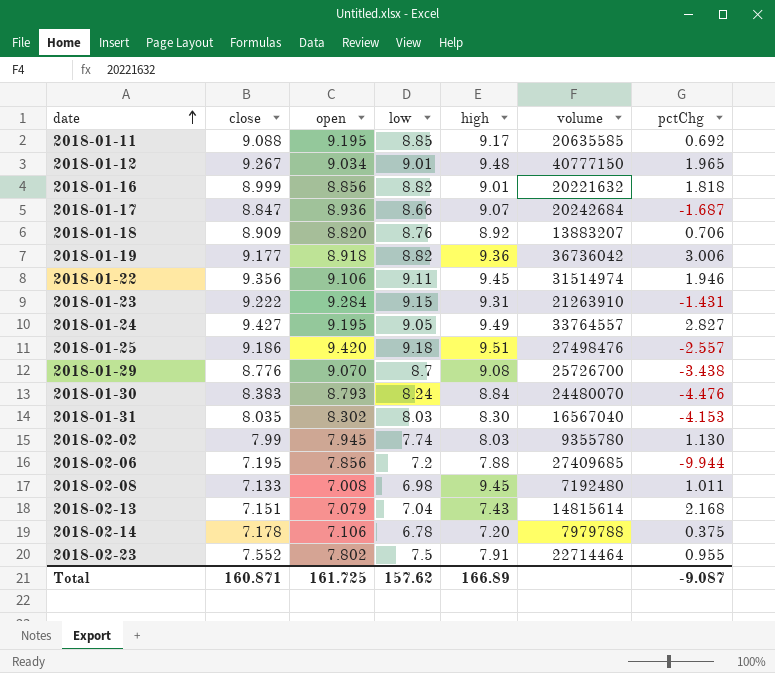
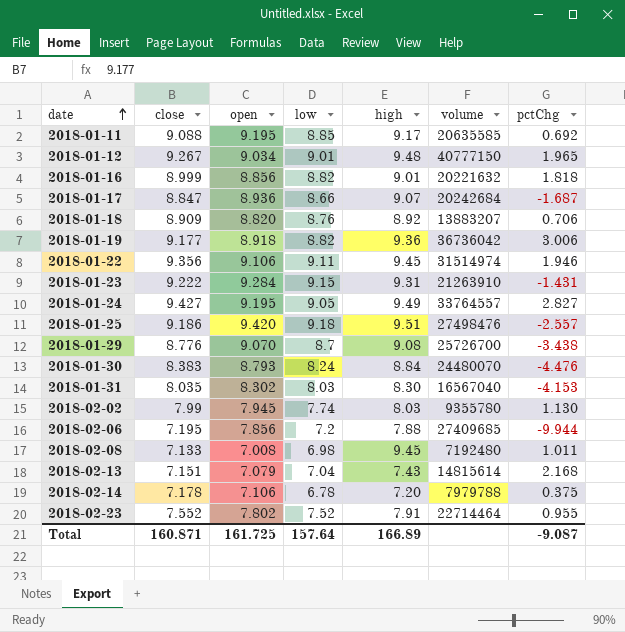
2018-02-23 | low: 7.5 -> 7.52
Total | low: 157.62 -> 157.64

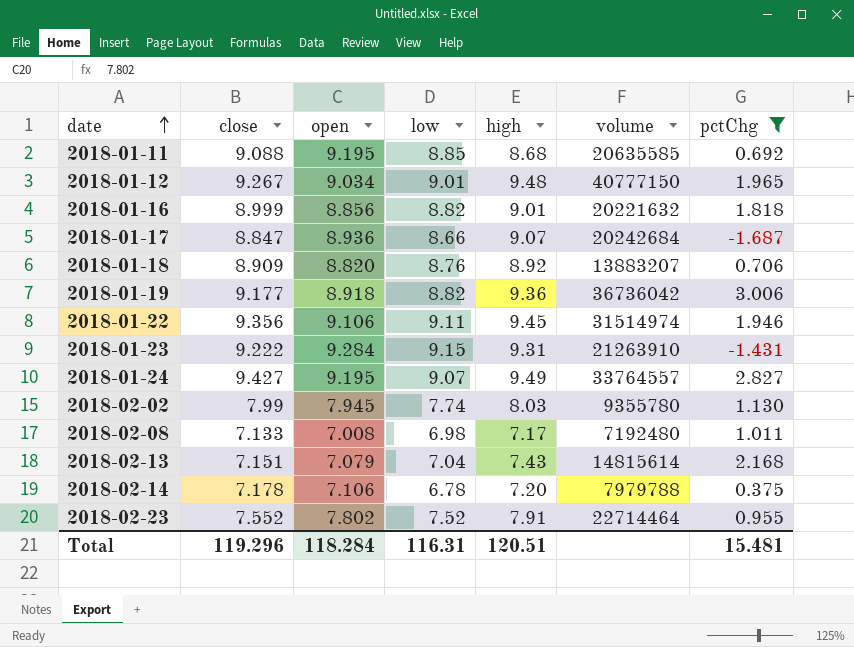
filter: none -> pctChg >= -1.687
2018-01-11 | high: 9.17 -> 8.68
2018-01-24 | low: 9.05 -> 9.07
2018-02-08 | high: 9.45 -> 7.17
Total | close: 160.871 -> 119.296
Total | open: 161.725 -> 118.284
Total | low: 157.64 -> 116.31
Total | high: 166.89 -> 120.51
Total | pctChg: -9.087 -> 15.481

